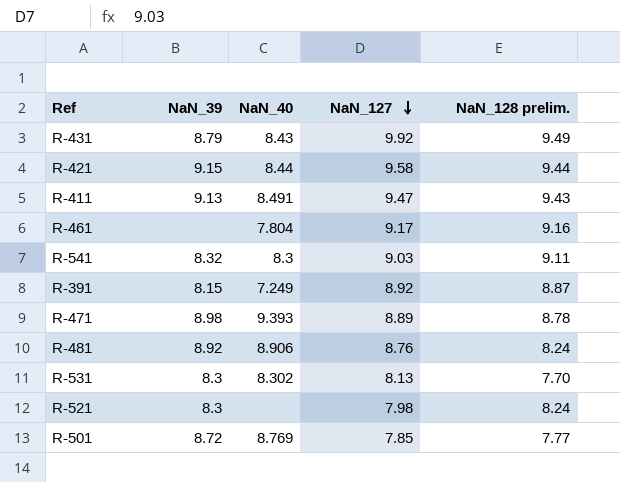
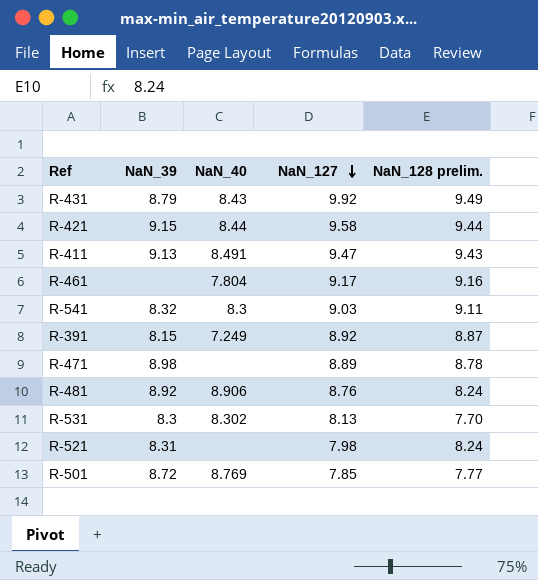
R-471 | NaN_40: 9.393 -> none
R-521 | NaN_39: 8.3 -> 8.31

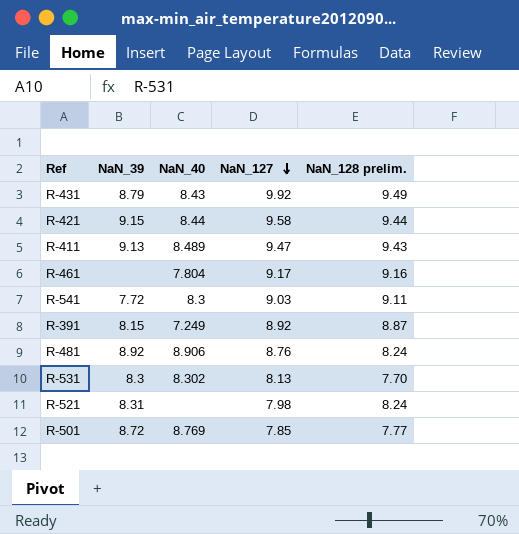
row R-471: 8.98 | none | 8.89 | 8.78 -> none
R-411 | NaN_40: 8.491 -> 8.489
R-541 | NaN_39: 8.32 -> 7.72

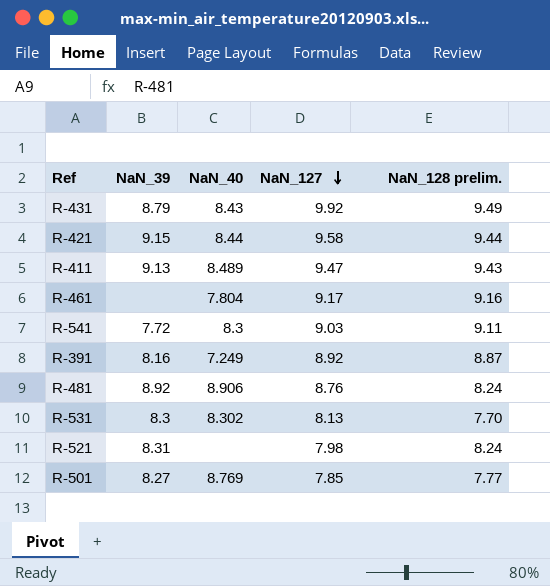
R-391 | NaN_39: 8.15 -> 8.16
R-501 | NaN_39: 8.72 -> 8.27

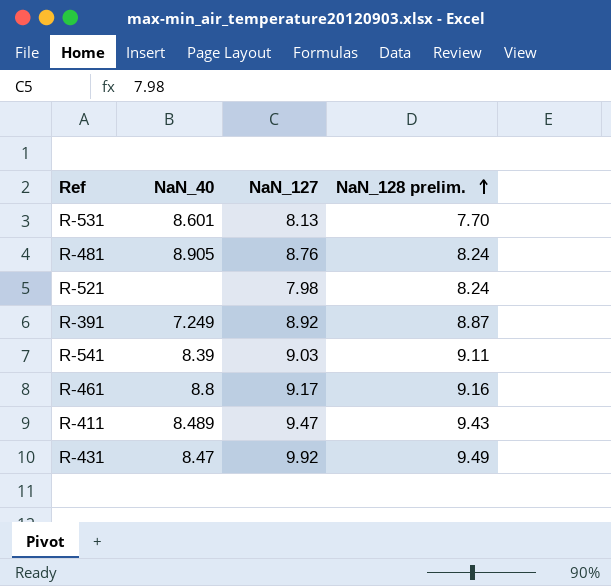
row order: NaN_127 descending -> NaN_128 prelim. ascending
column NaN_39 | position: 2 -> none
row R-421: 9.15 | 8.44 | 9.58 | 9.44 -> none
row R-501: 8.27 | 8.769 | 7.85 | 7.77 -> none
R-531 | NaN_40: 8.302 -> 8.601
R-481 | NaN_40: 8.906 -> 8.905
R-541 | NaN_40: 8.3 -> 8.39
R-461 | NaN_40: 7.804 -> 8.8
R-431 | NaN_40: 8.43 -> 8.47

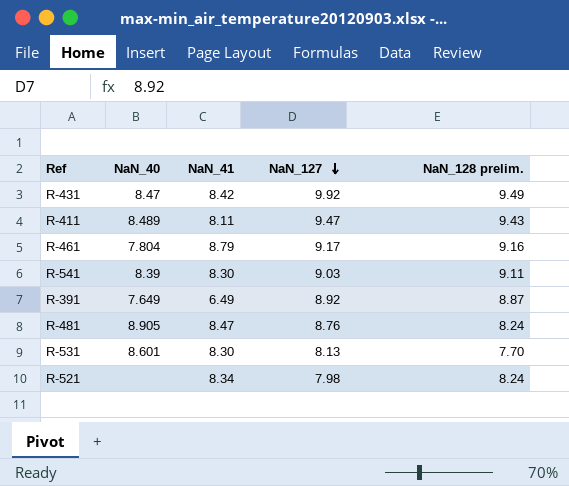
row order: NaN_128 prelim. ascending -> NaN_127 descending
column NaN_41 | position: none -> 3
R-461 | NaN_40: 8.8 -> 7.804
R-391 | NaN_40: 7.249 -> 7.649

